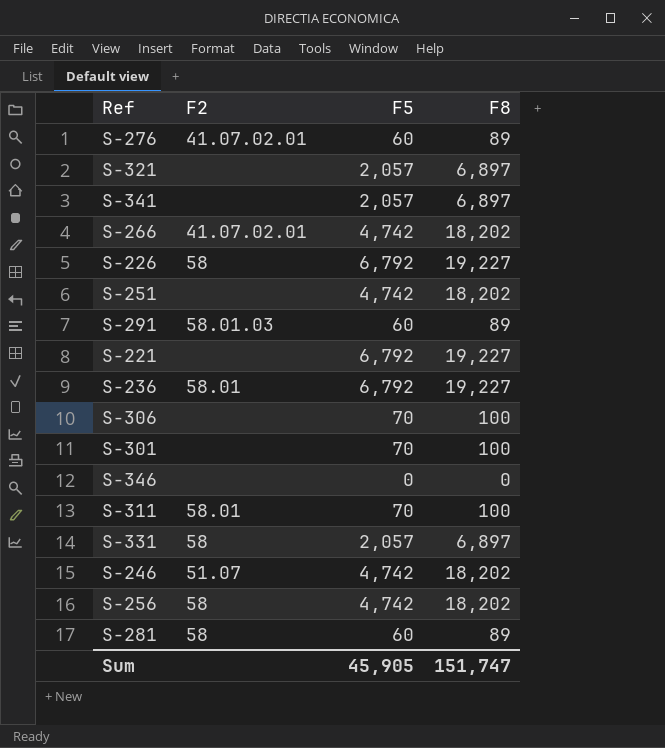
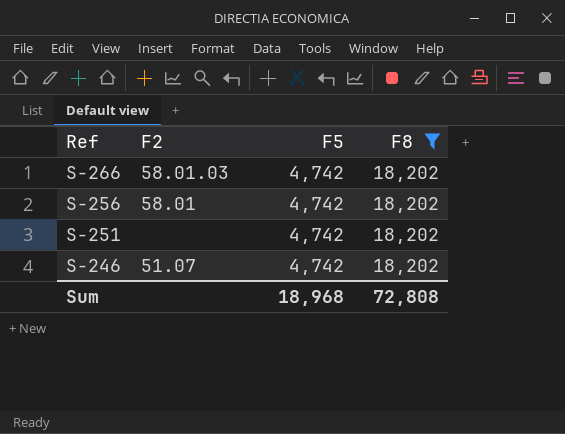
filter: none -> F8 = 18,202
row order: none -> Ref descending
S-266 | F2: 41.07.02.01 -> 58.01.03
S-256 | F2: 58 -> 58.01
Sum | F5: 45,905 -> 18,968
Sum | F8: 151,747 -> 72,808

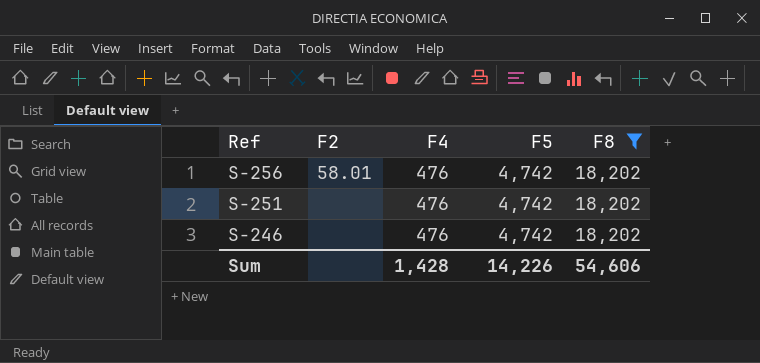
column F4 | position: none -> 3
row S-266: 58.01.03 | 4,742 | 18,202 -> none
S-246 | F2: 51.07 -> none
Sum | F5: 18,968 -> 14,226
Sum | F8: 72,808 -> 54,606

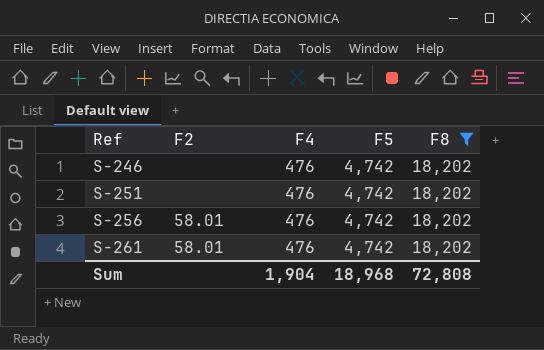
row order: Ref descending -> Ref ascending
row S-261: none -> 58.01 | 476 | 4,742 | 18,202
Sum | F4: 1,428 -> 1,904
Sum | F5: 14,226 -> 18,968
Sum | F8: 54,606 -> 72,808

